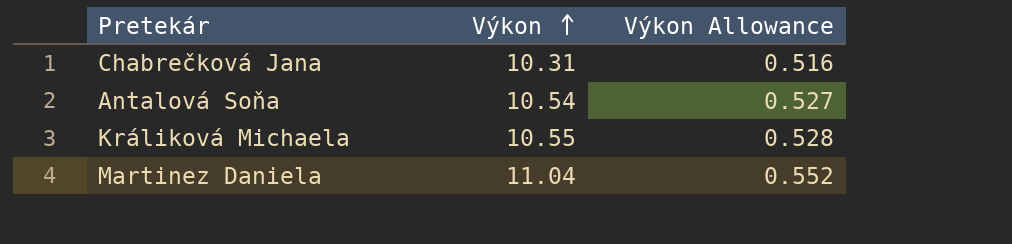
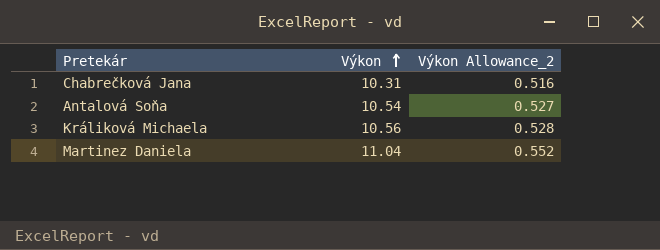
column name: Výkon Allowance -> Výkon Allowance_2
Králiková Michaela | Výkon: 10.55 -> 10.56

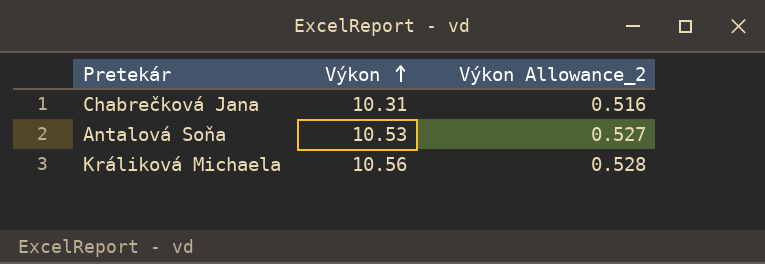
row Martinez Daniela: 11.04 | 0.552 -> none
Antalová Soňa | Výkon: 10.54 -> 10.53

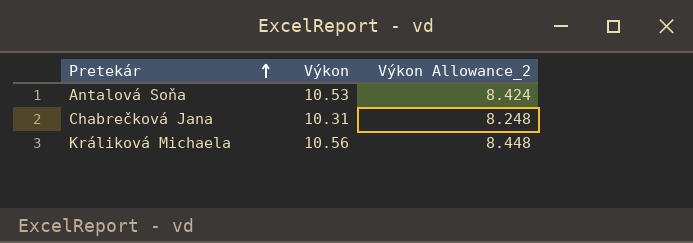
row order: Výkon ascending -> Pretekár ascending
column Výkon Allowance_2 | formula: [Výkon] * 0.05 -> [Výkon] * 0.8

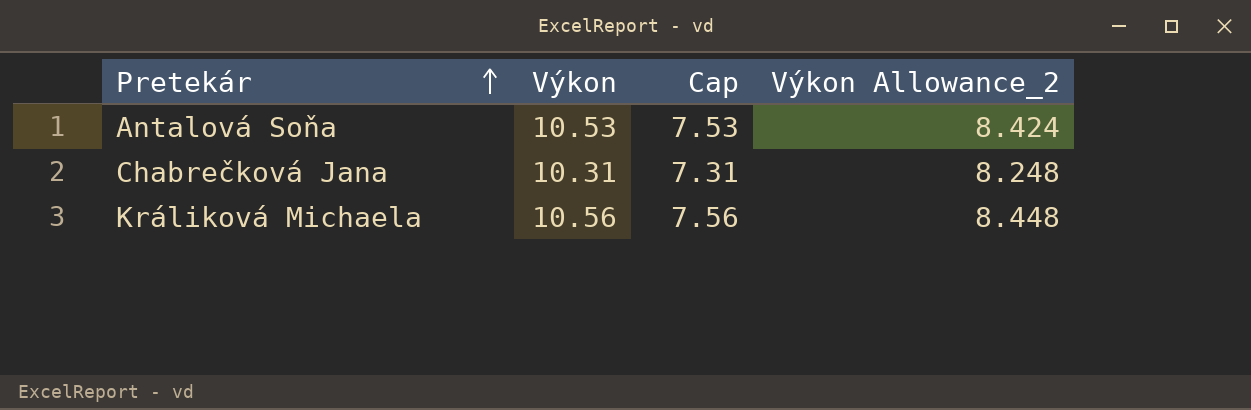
column Cap | formula: none -> [Výkon] - 3

